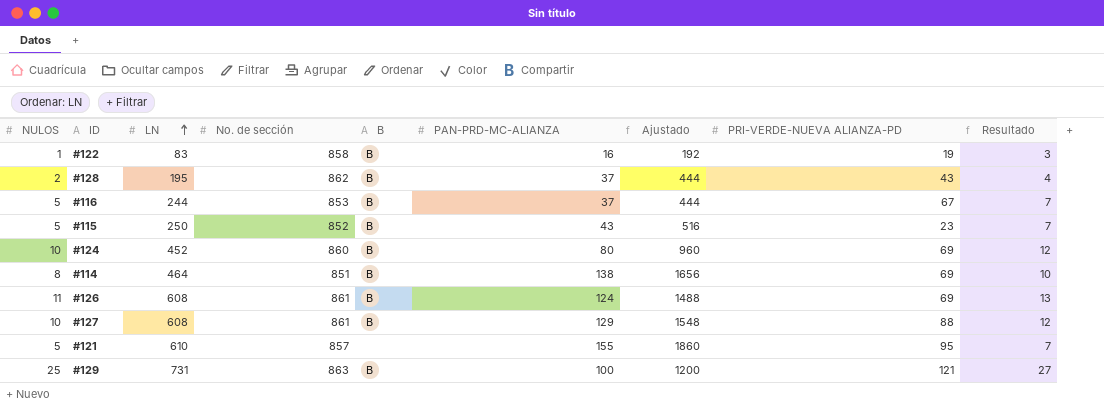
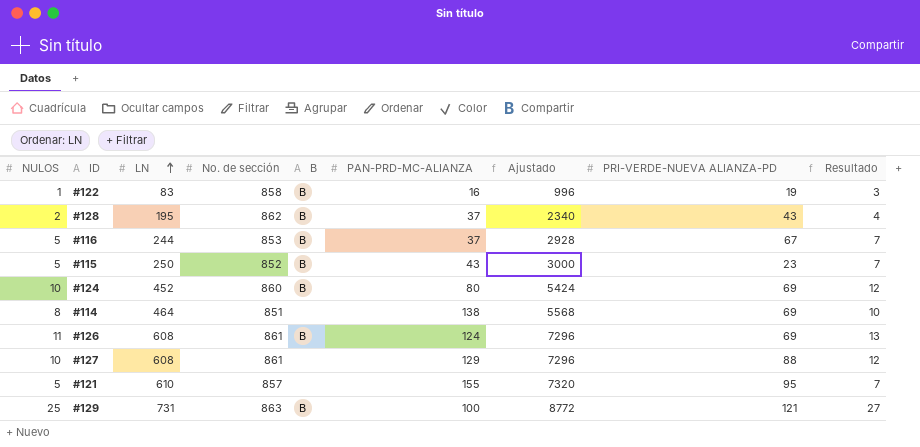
column Ajustado | formula: [PAN-PRD-MC-ALIANZA] * 12 -> [LN] * 12
#114 | B: B -> none
#127 | B: B -> none

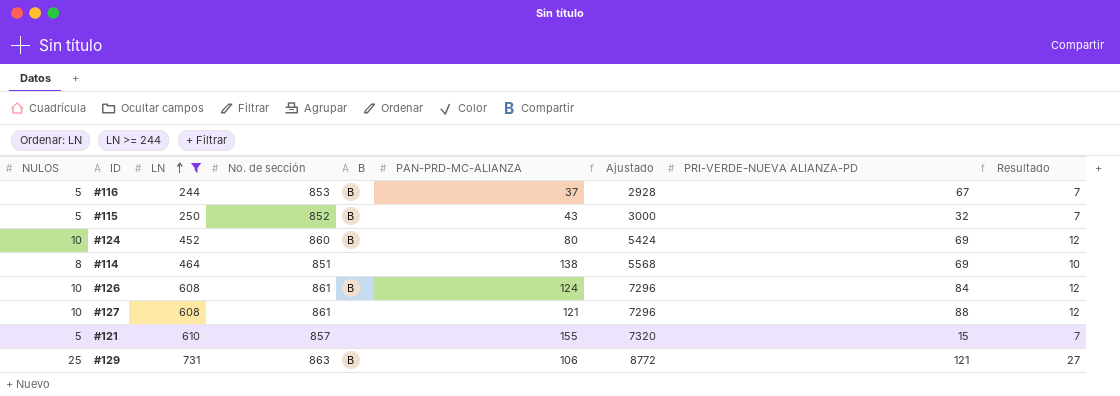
filter: none -> LN >= 244
#115 | PRI-VERDE-NUEVA ALIANZA-PD: 23 -> 32
#126 | NULOS: 11 -> 10
#126 | PRI-VERDE-NUEVA ALIANZA-PD: 69 -> 84
#126 | Resultado: 13 -> 12
#127 | PAN-PRD-MC-ALIANZA: 129 -> 121
#121 | PRI-VERDE-NUEVA ALIANZA-PD: 95 -> 15
#129 | PAN-PRD-MC-ALIANZA: 100 -> 106

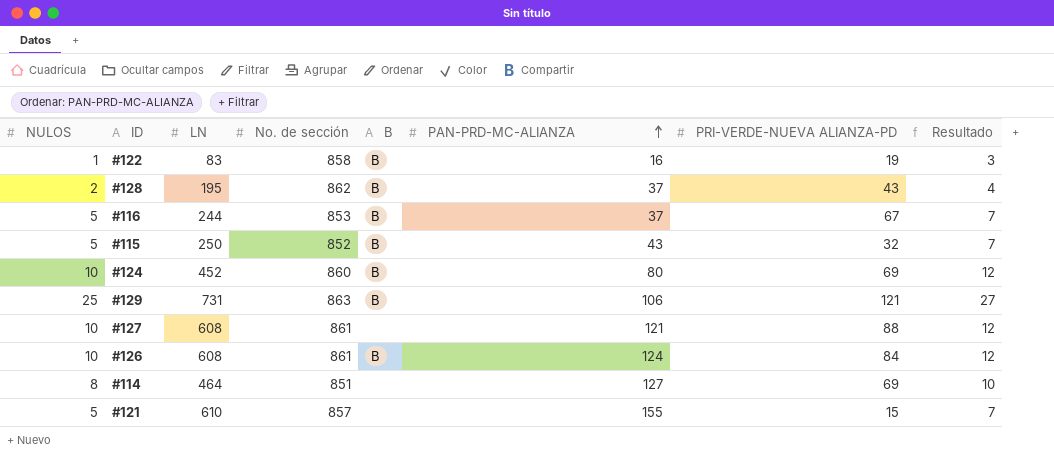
filter: LN >= 244 -> none
row order: LN ascending -> PAN-PRD-MC-ALIANZA ascending
column Ajustado | formula: [LN] * 12 -> none
#114 | PAN-PRD-MC-ALIANZA: 138 -> 127

